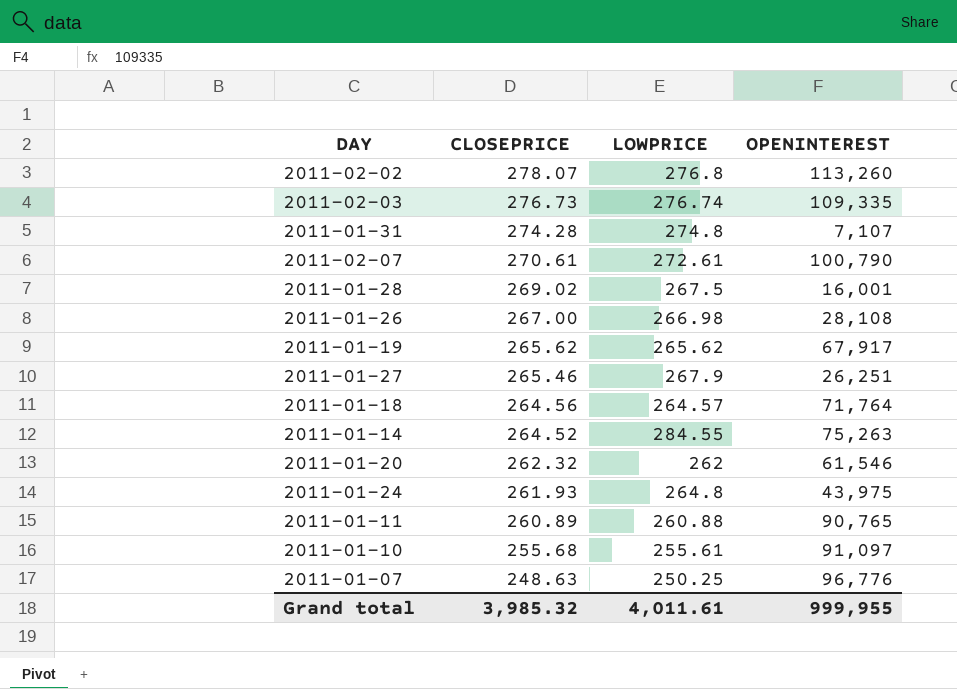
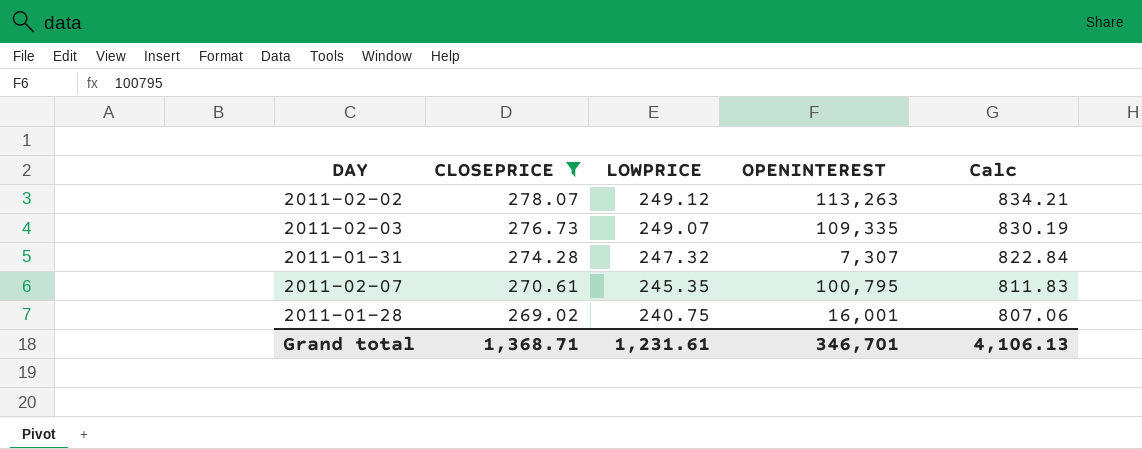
filter: none -> CLOSEPRICE >= 269.02
column Calc | formula: none -> [CLOSEPRICE] * 3
2011-02-02 | LOWPRICE: 276.8 -> 249.12
2011-02-02 | OPENINTEREST: 113,260 -> 113,263
2011-02-03 | LOWPRICE: 276.74 -> 249.07
2011-01-31 | LOWPRICE: 274.8 -> 247.32
2011-01-31 | OPENINTEREST: 7,107 -> 7,307
2011-02-07 | LOWPRICE: 272.61 -> 245.35
2011-02-07 | OPENINTEREST: 100,790 -> 100,795
2011-01-28 | LOWPRICE: 267.5 -> 240.75
Grand total | CLOSEPRICE: 3,985.32 -> 1,368.71
Grand total | LOWPRICE: 4,011.61 -> 1,231.61
Grand total | OPENINTEREST: 999,955 -> 346,701

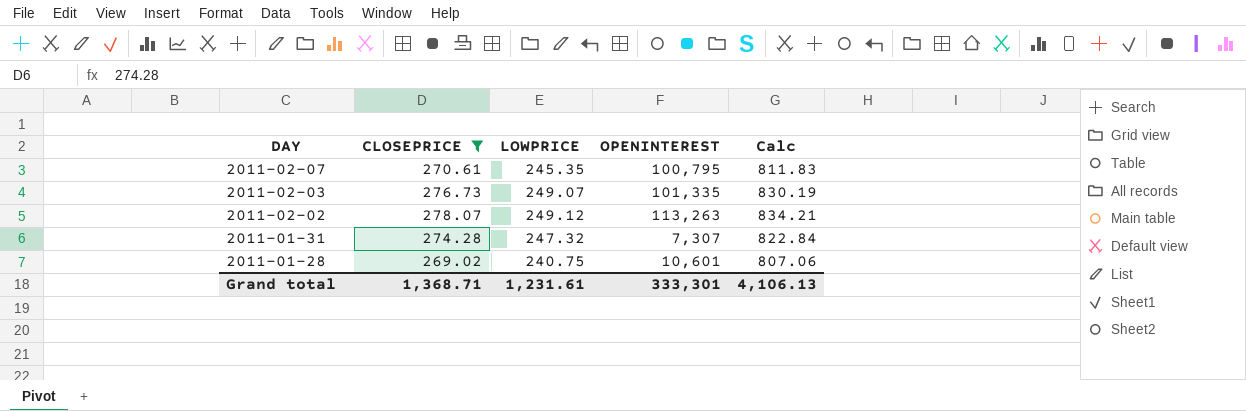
row order: CLOSEPRICE descending -> DAY descending
2011-02-03 | OPENINTEREST: 109,335 -> 101,335
2011-01-28 | OPENINTEREST: 16,001 -> 10,601
Grand total | OPENINTEREST: 346,701 -> 333,301

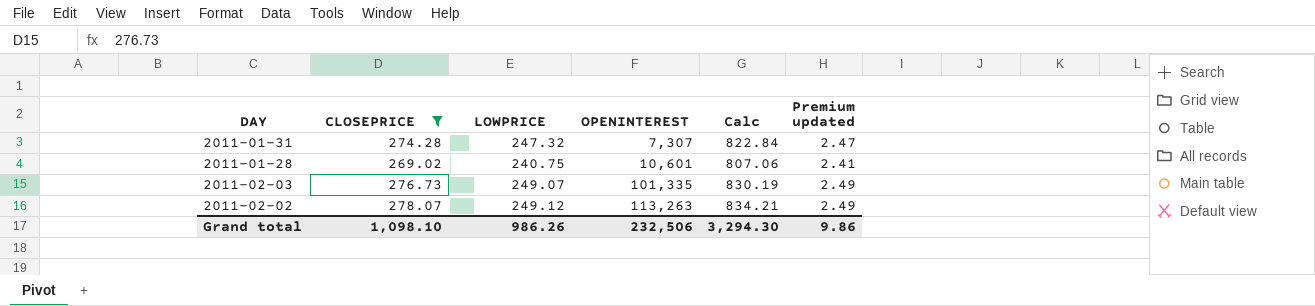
row order: DAY descending -> OPENINTEREST ascending
column Premium updated | formula: none -> [LOWPRICE] * 0.01
row 2011-02-07: 270.61 | 245.35 | 100,795 | 811.83 -> none
Grand total | CLOSEPRICE: 1,368.71 -> 1,098.10
Grand total | LOWPRICE: 1,231.61 -> 986.26
Grand total | OPENINTEREST: 333,301 -> 232,506
Grand total | Calc: 4,106.13 -> 3,294.30

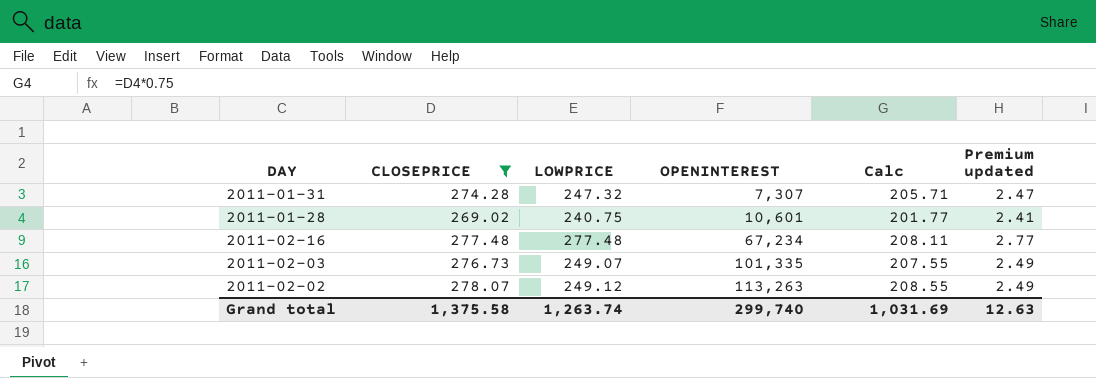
column Calc | formula: [CLOSEPRICE] * 3 -> [CLOSEPRICE] * 0.75
row 2011-02-16: none -> 277.48 | 277.48 | 67,234 | 208.11 | 2.77
Grand total | CLOSEPRICE: 1,098.10 -> 1,375.58
Grand total | LOWPRICE: 986.26 -> 1,263.74
Grand total | OPENINTEREST: 232,506 -> 299,740
Grand total | Calc: 3,294.30 -> 1,031.69
Grand total | Premium updated: 9.86 -> 12.63

